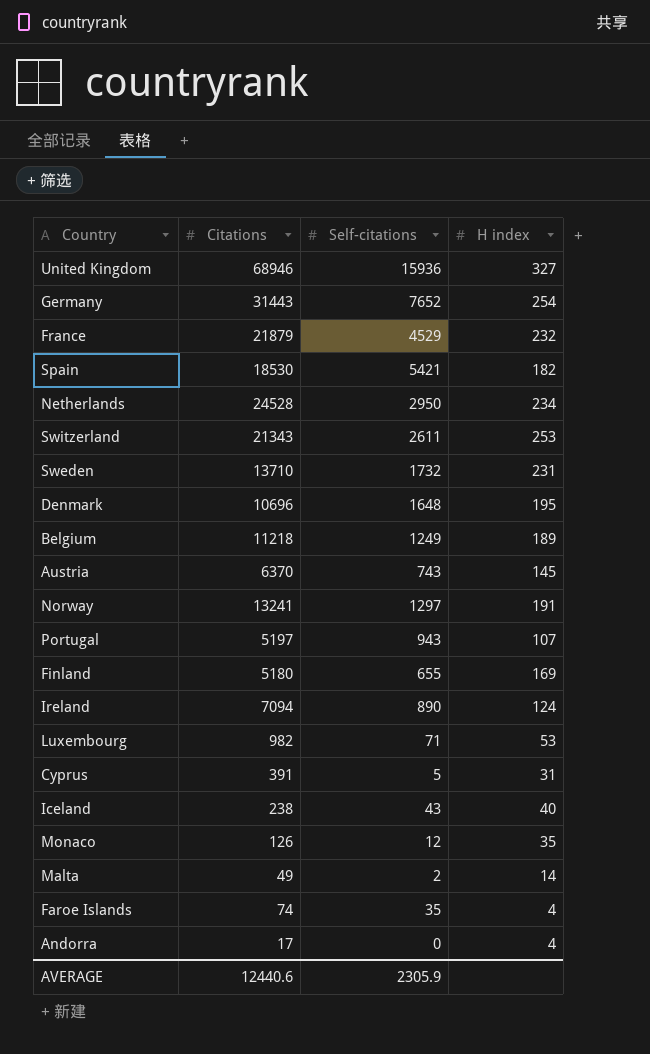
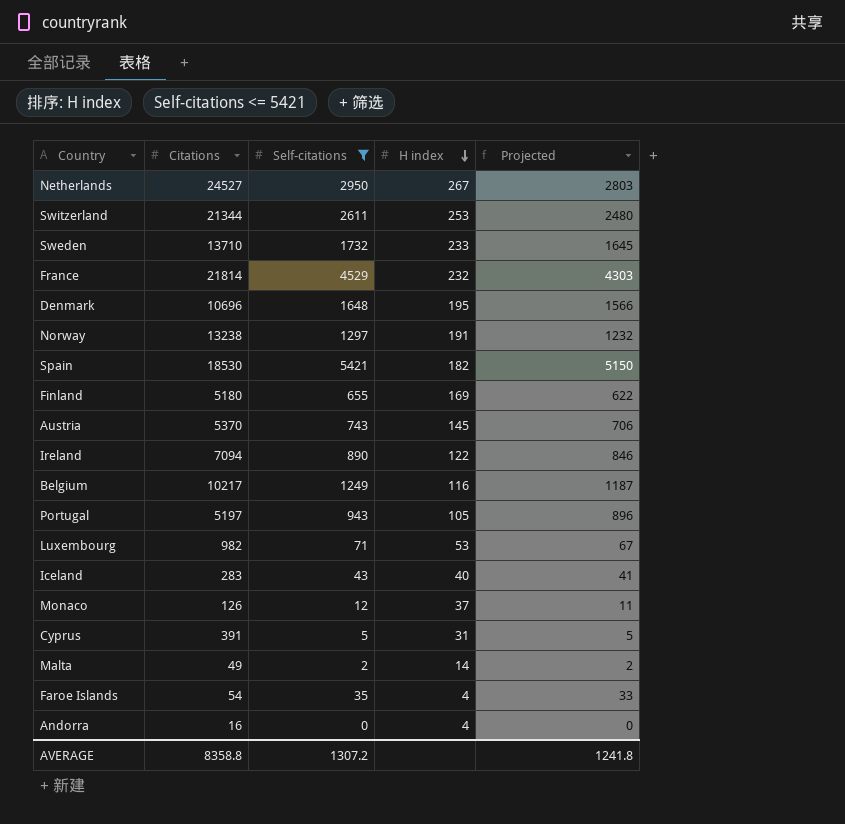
filter: none -> Self-citations <= 5421
row order: none -> H index descending
column Projected | formula: none -> [Self-citations] * 0.95
Netherlands | Citations: 24528 -> 24527
Netherlands | H index: 234 -> 267
Switzerland | Citations: 21343 -> 21344
Sweden | H index: 231 -> 233
France | Citations: 21879 -> 21814
Norway | Citations: 13241 -> 13238
Austria | Citations: 6370 -> 5370
Ireland | H index: 124 -> 122
Belgium | Citations: 11218 -> 10217
Belgium | H index: 189 -> 116
Portugal | H index: 107 -> 105
Iceland | Citations: 238 -> 283
Monaco | H index: 35 -> 37
Faroe Islands | Citations: 74 -> 54
Andorra | Citations: 17 -> 16
AVERAGE | Citations: 12440.6 -> 8358.8
AVERAGE | Self-citations: 2305.9 -> 1307.2

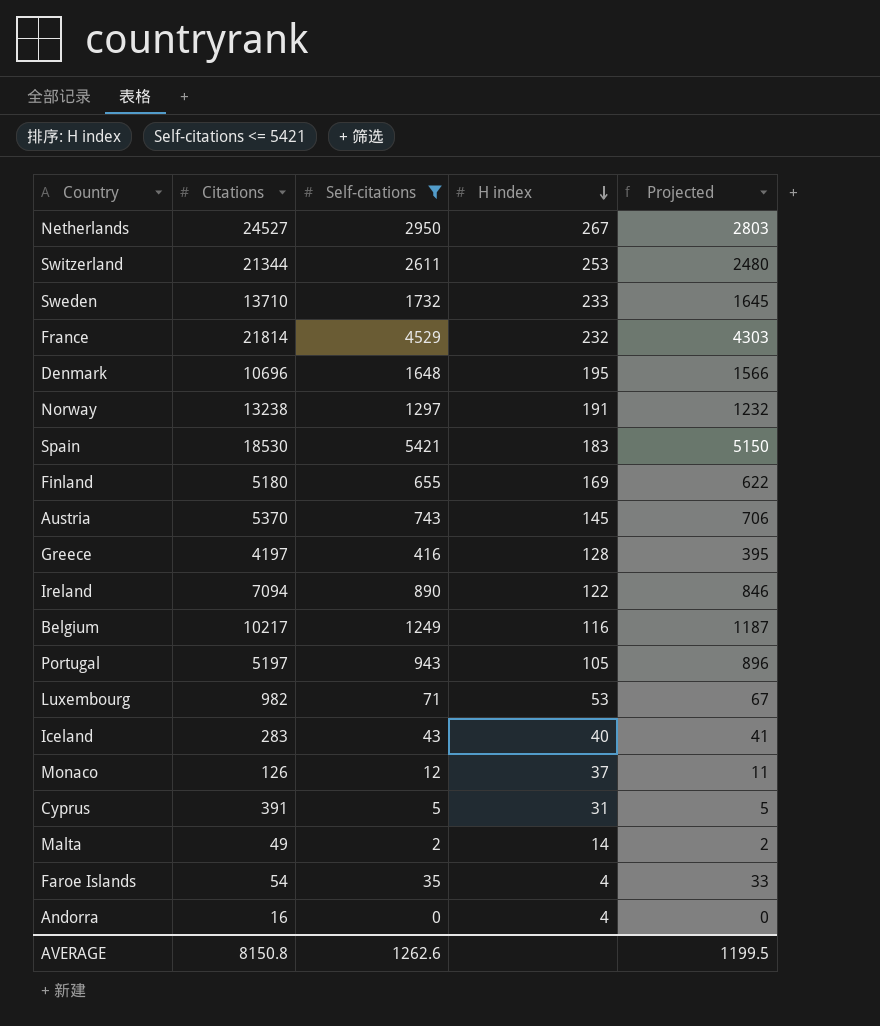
Spain | H index: 182 -> 183
row Greece: none -> 4197 | 416 | 128 | 395
AVERAGE | Citations: 8358.8 -> 8150.8
AVERAGE | Self-citations: 1307.2 -> 1262.6
AVERAGE | Projected: 1241.8 -> 1199.5

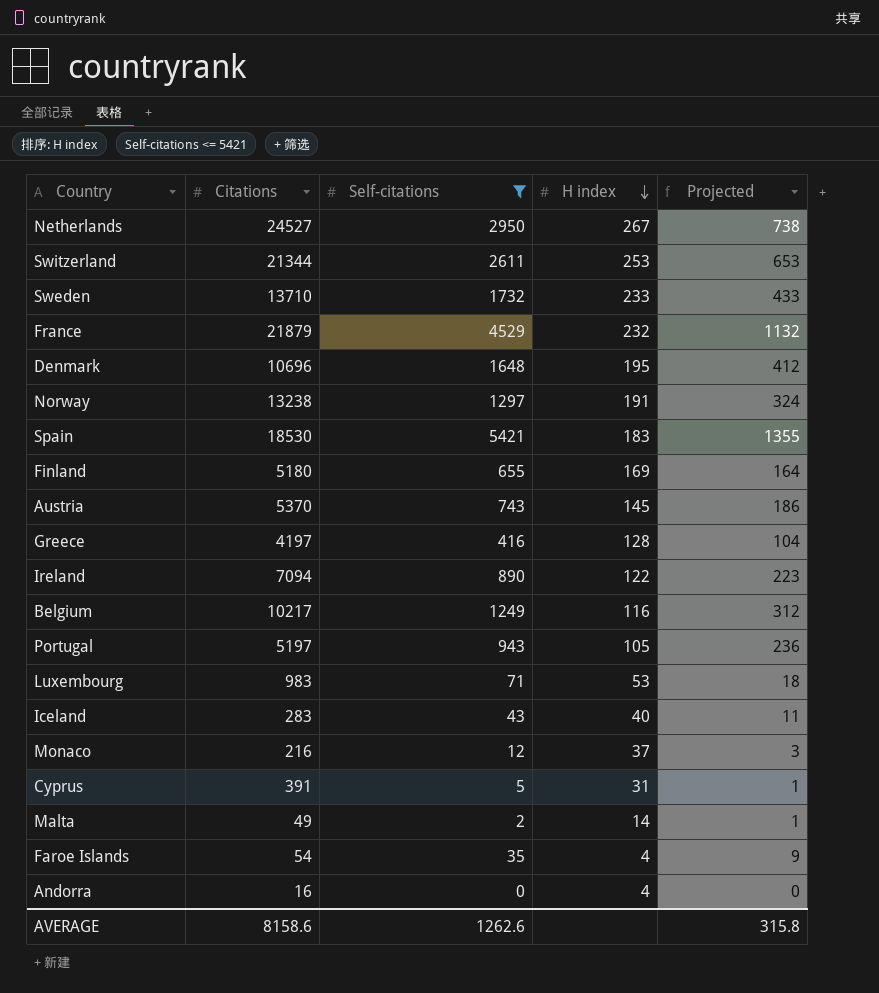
column Projected | formula: [Self-citations] * 0.95 -> [Self-citations] * 0.25
France | Citations: 21814 -> 21879
Luxembourg | Citations: 982 -> 983
Monaco | Citations: 126 -> 216
AVERAGE | Citations: 8150.8 -> 8158.6
AVERAGE | Projected: 1199.5 -> 315.8

